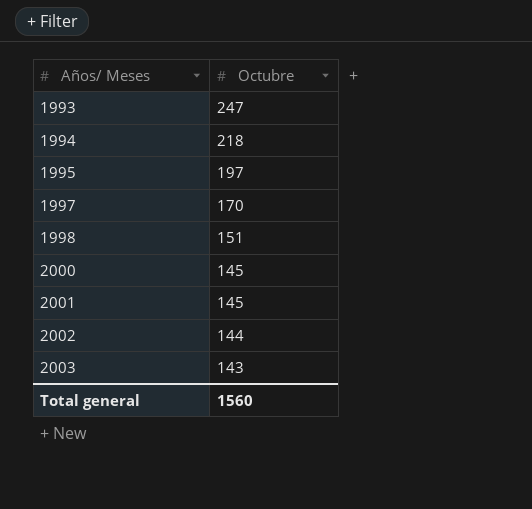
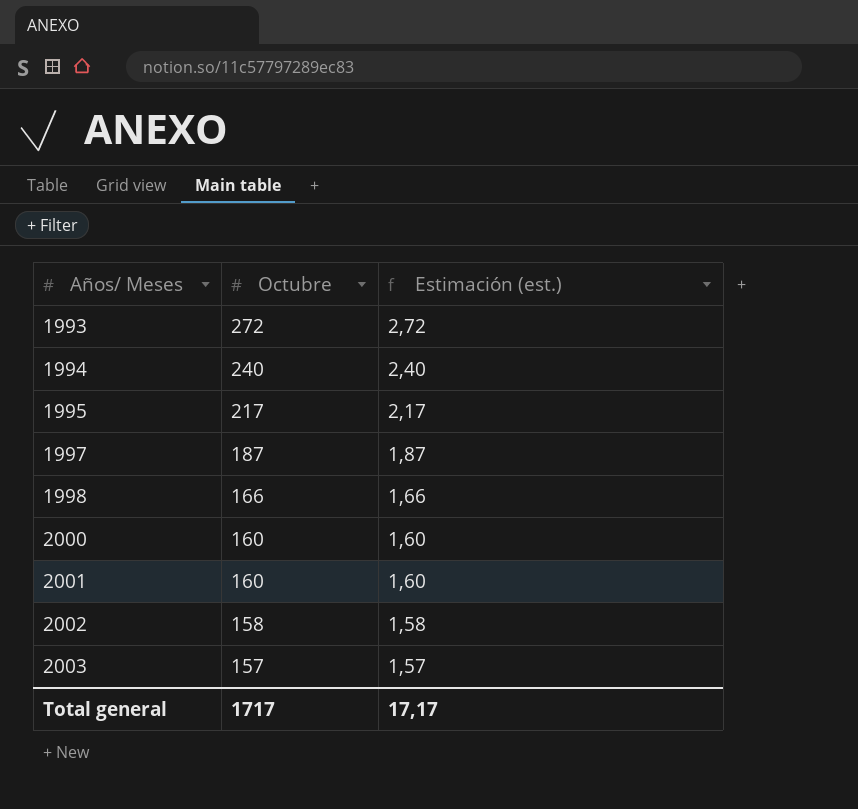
column Estimación (est.) | formula: none -> [Octubre] * 0,01
1993 | Octubre: 247 -> 272
1994 | Octubre: 218 -> 240
1995 | Octubre: 197 -> 217
1997 | Octubre: 170 -> 187
1998 | Octubre: 151 -> 166
2000 | Octubre: 145 -> 160
2001 | Octubre: 145 -> 160
2002 | Octubre: 144 -> 158
2003 | Octubre: 143 -> 157
Total general | Octubre: 1560 -> 1717

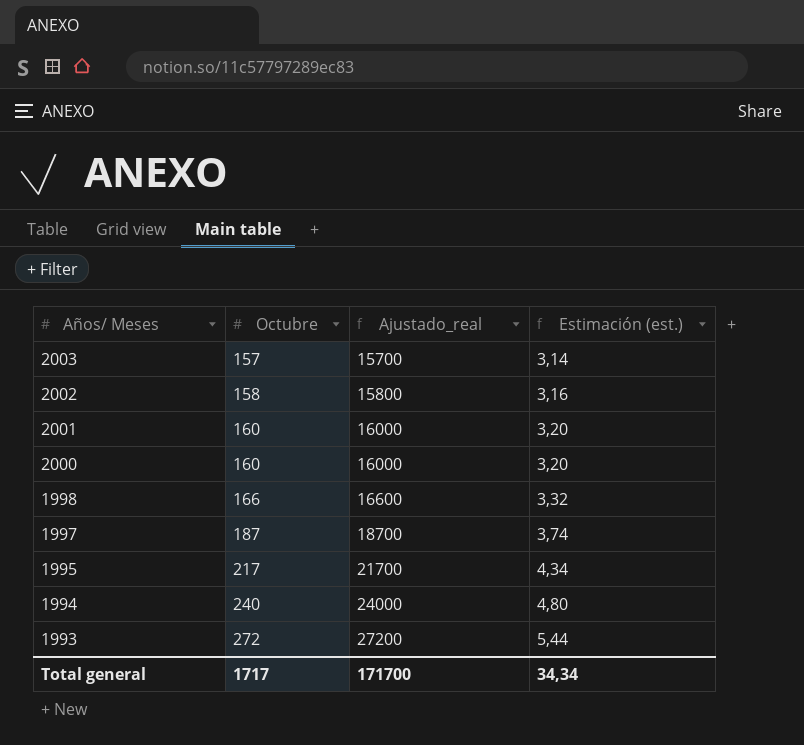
row order: Años/ Meses ascending -> Años/ Meses descending
column Ajustado_real | formula: none -> [Octubre] * 100
column Estimación (est.) | formula: [Octubre] * 0,01 -> [Octubre] * 0,02
Total general | Estimación (est.): 17,17 -> 34,34

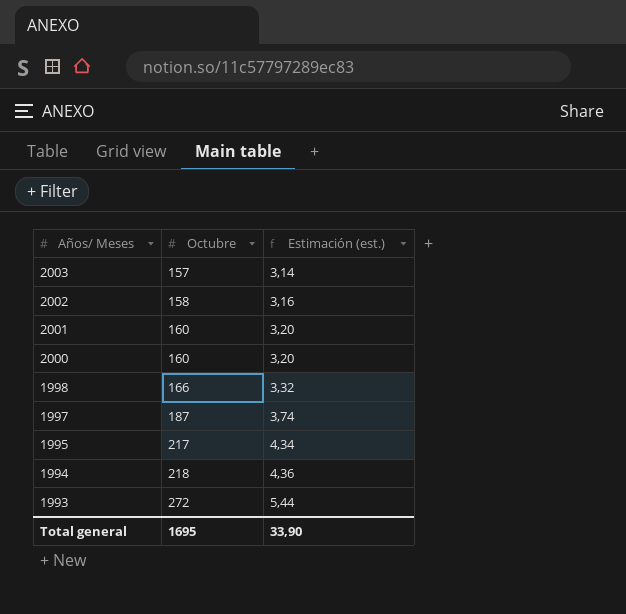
column Ajustado_real | formula: [Octubre] * 100 -> none
1994 | Octubre: 240 -> 218
1994 | Estimación (est.): 4,80 -> 4,36
Total general | Octubre: 1717 -> 1695
Total general | Estimación (est.): 34,34 -> 33,90

